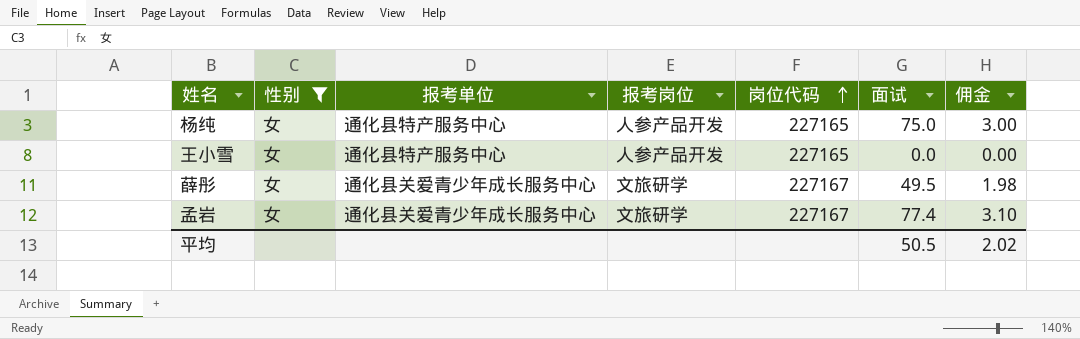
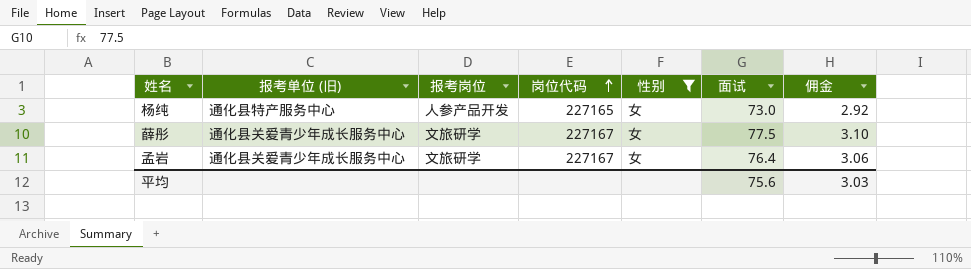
column name: 报考单位 -> 报考单位 (旧)
column 性别 | position: 2 -> 5
row 王小雪: 女 | 通化县特产服务中心 | 人参产品开发 | 227165 | 0.0 | 0.00 -> none
杨纯 | 面试: 75.0 -> 73.0
杨纯 | 佣金: 3.00 -> 2.92
薛彤 | 面试: 49.5 -> 77.5
薛彤 | 佣金: 1.98 -> 3.10
孟岩 | 面试: 77.4 -> 76.4
孟岩 | 佣金: 3.10 -> 3.06
平均 | 面试: 50.5 -> 75.6
平均 | 佣金: 2.02 -> 3.03

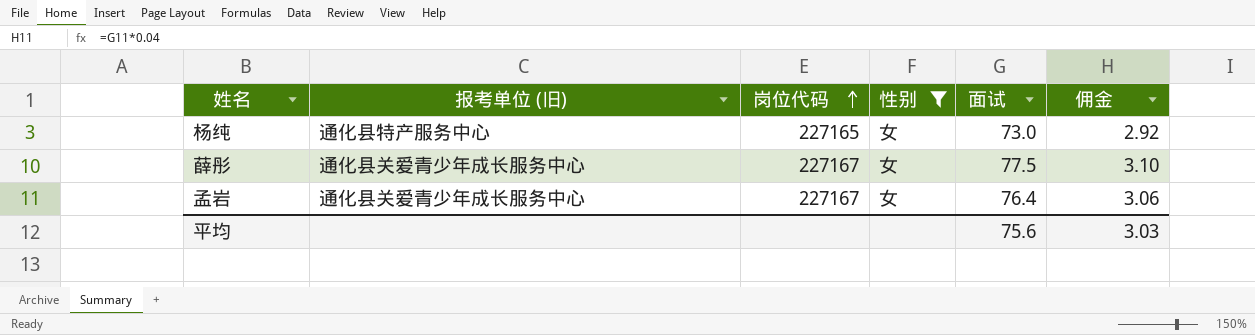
column 报考岗位 | position: 3 -> none

